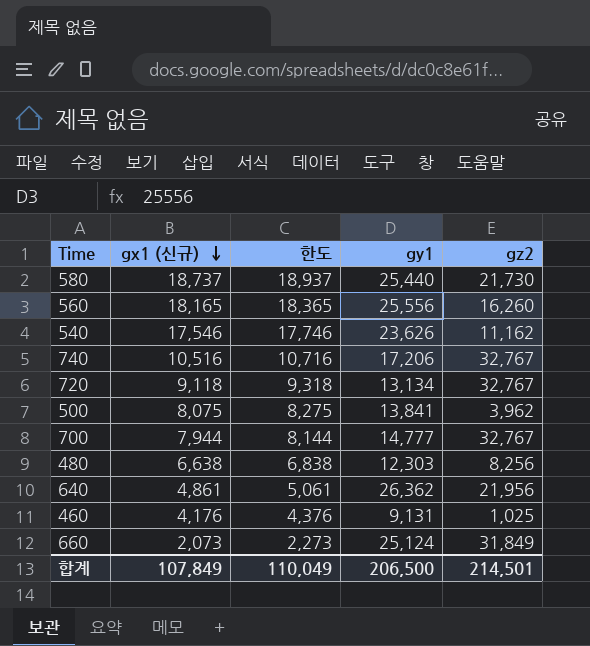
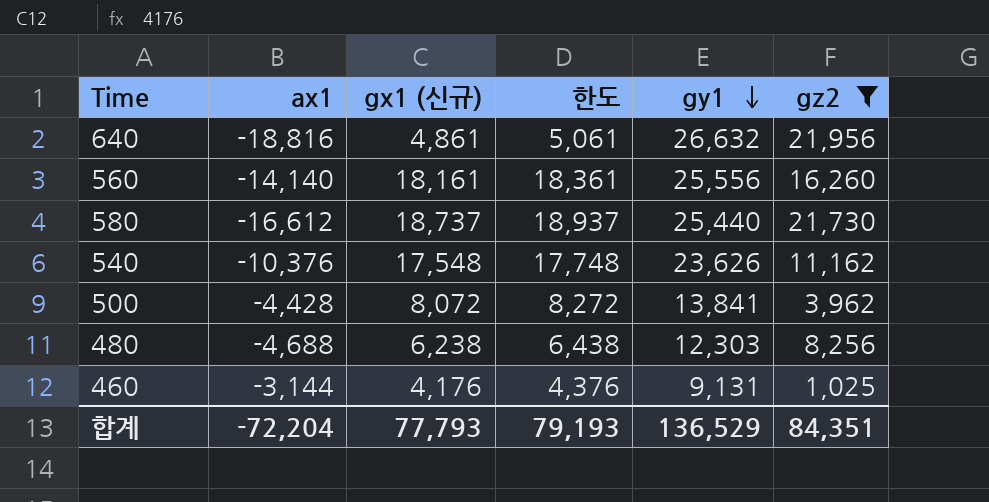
filter: none -> gz2 <= 21,956
row order: gx1 (신규) descending -> gy1 descending
column ax1 | position: none -> 2
640 | gy1: 26,362 -> 26,632
560 | gx1 (신규): 18,165 -> 18,161
560 | 한도: 18,365 -> 18,361
540 | gx1 (신규): 17,546 -> 17,548
540 | 한도: 17,746 -> 17,748
500 | gx1 (신규): 8,075 -> 8,072
500 | 한도: 8,275 -> 8,272
480 | gx1 (신규): 6,638 -> 6,238
480 | 한도: 6,838 -> 6,438
합계 | gx1 (신규): 107,849 -> 77,793
합계 | 한도: 110,049 -> 79,193
합계 | gy1: 206,500 -> 136,529
합계 | gz2: 214,501 -> 84,351

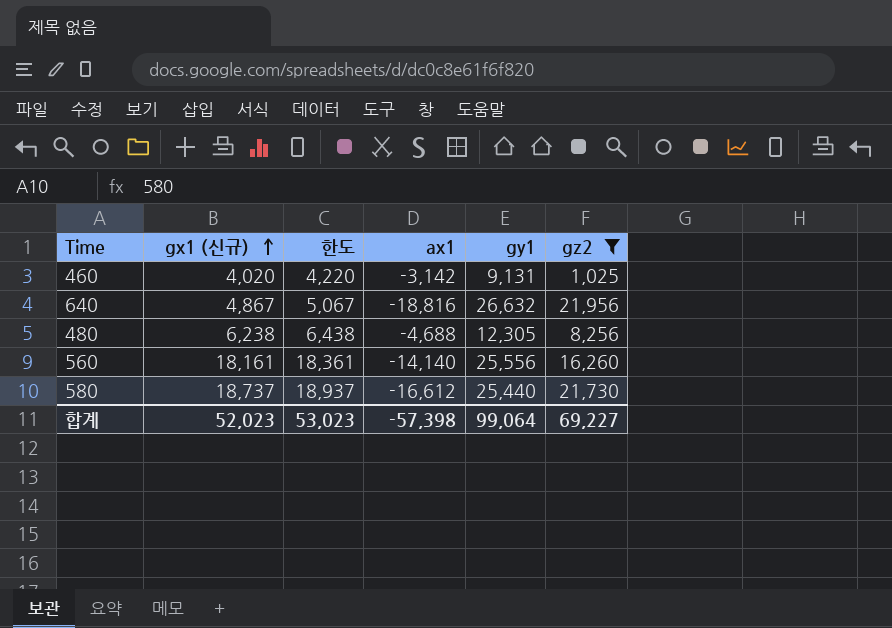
row order: gy1 descending -> gx1 (신규) ascending
column ax1 | position: 2 -> 4
row 540: -10,376 | 17,548 | 17,748 | 23,626 | 11,162 -> none
row 500: -4,428 | 8,072 | 8,272 | 13,841 | 3,962 -> none
460 | gx1 (신규): 4,176 -> 4,020
460 | 한도: 4,376 -> 4,220
460 | ax1: -3,144 -> -3,142
640 | gx1 (신규): 4,861 -> 4,867
640 | 한도: 5,061 -> 5,067
480 | gy1: 12,303 -> 12,305
합계 | gx1 (신규): 77,793 -> 52,023
합계 | 한도: 79,193 -> 53,023
합계 | ax1: -72,204 -> -57,398
합계 | gy1: 136,529 -> 99,064
합계 | gz2: 84,351 -> 69,227

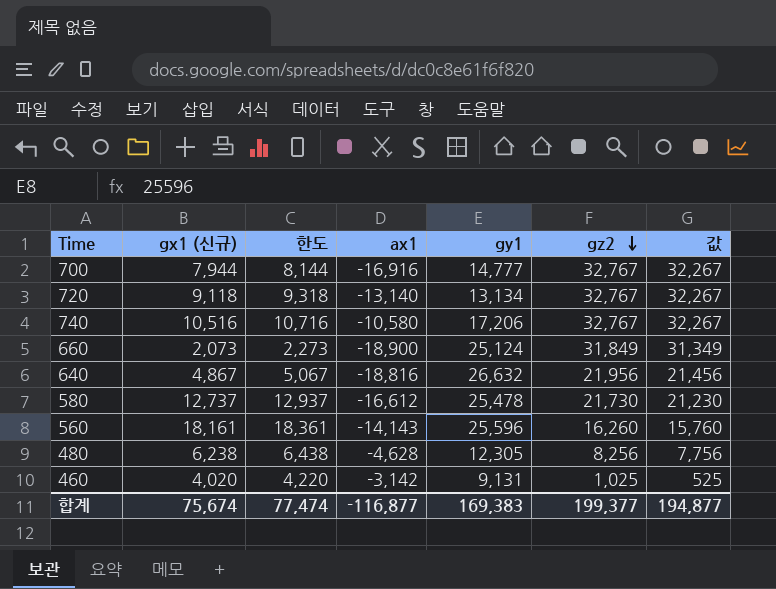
filter: gz2 <= 21,956 -> none
row order: gx1 (신규) ascending -> gz2 descending
column 값 | formula: none -> [gz2] - 500
580 | gx1 (신규): 18,737 -> 12,737
580 | 한도: 18,937 -> 12,937
580 | gy1: 25,440 -> 25,478
560 | ax1: -14,140 -> -14,143
560 | gy1: 25,556 -> 25,596
480 | ax1: -4,688 -> -4,628
합계 | gx1 (신규): 52,023 -> 75,674
합계 | 한도: 53,023 -> 77,474
합계 | ax1: -57,398 -> -116,877
합계 | gy1: 99,064 -> 169,383
합계 | gz2: 69,227 -> 199,377

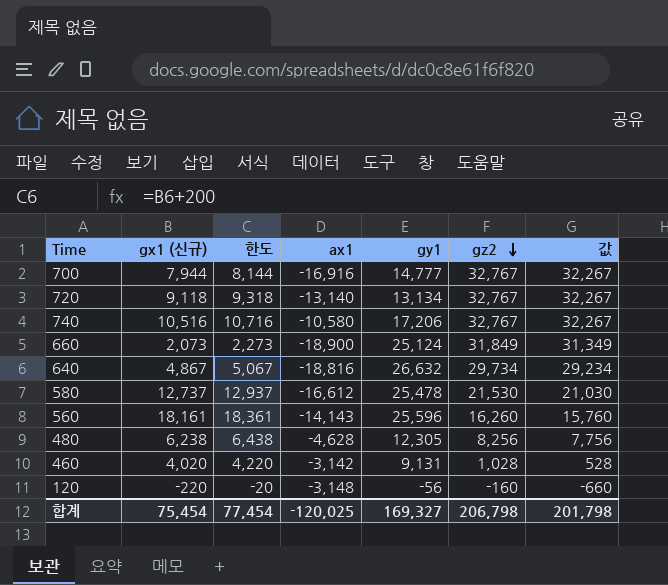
640 | gz2: 21,956 -> 29,734
640 | 값: 21,456 -> 29,234
580 | gz2: 21,730 -> 21,530
580 | 값: 21,230 -> 21,030
460 | gz2: 1,025 -> 1,028
460 | 값: 525 -> 528
row 120: none -> -220 | -20 | -3,148 | -56 | -160 | -660
합계 | gx1 (신규): 75,674 -> 75,454
합계 | 한도: 77,474 -> 77,454
합계 | ax1: -116,877 -> -120,025
합계 | gy1: 169,383 -> 169,327
합계 | gz2: 199,377 -> 206,798
합계 | 값: 194,877 -> 201,798

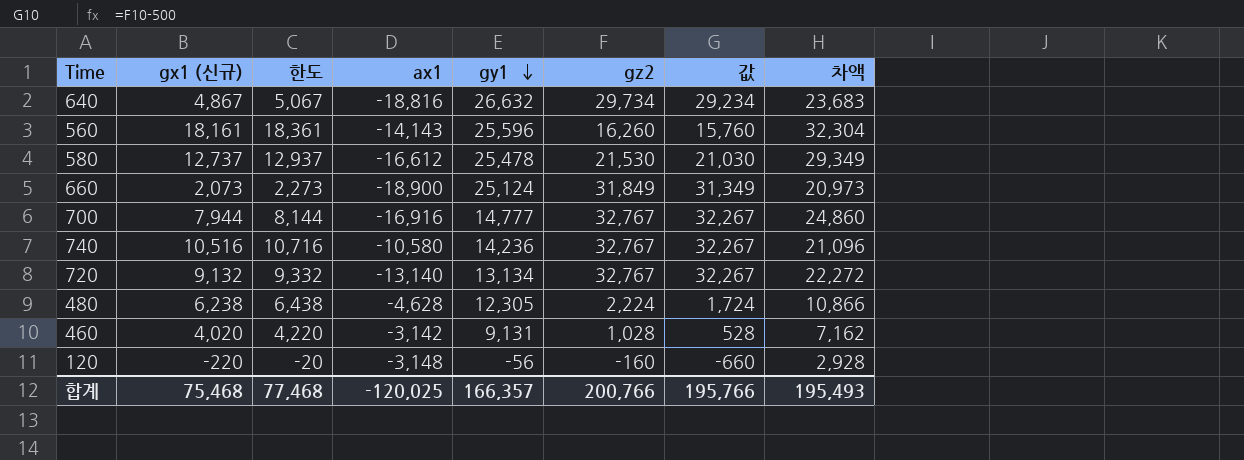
row order: gz2 descending -> gy1 descending
column 차액 | formula: none -> [gx1 (신규)] - [ax1]
740 | gy1: 17,206 -> 14,236
720 | gx1 (신규): 9,118 -> 9,132
720 | 한도: 9,318 -> 9,332
480 | gz2: 8,256 -> 2,224
480 | 값: 7,756 -> 1,724
합계 | gx1 (신규): 75,454 -> 75,468
합계 | 한도: 77,454 -> 77,468
합계 | gy1: 169,327 -> 166,357
합계 | gz2: 206,798 -> 200,766
합계 | 값: 201,798 -> 195,766

